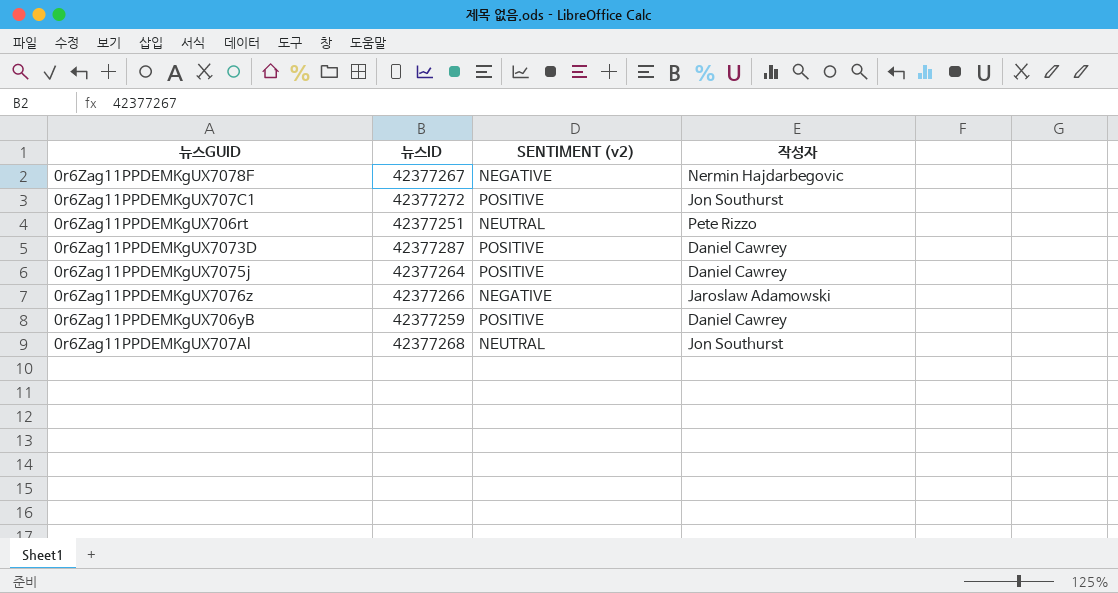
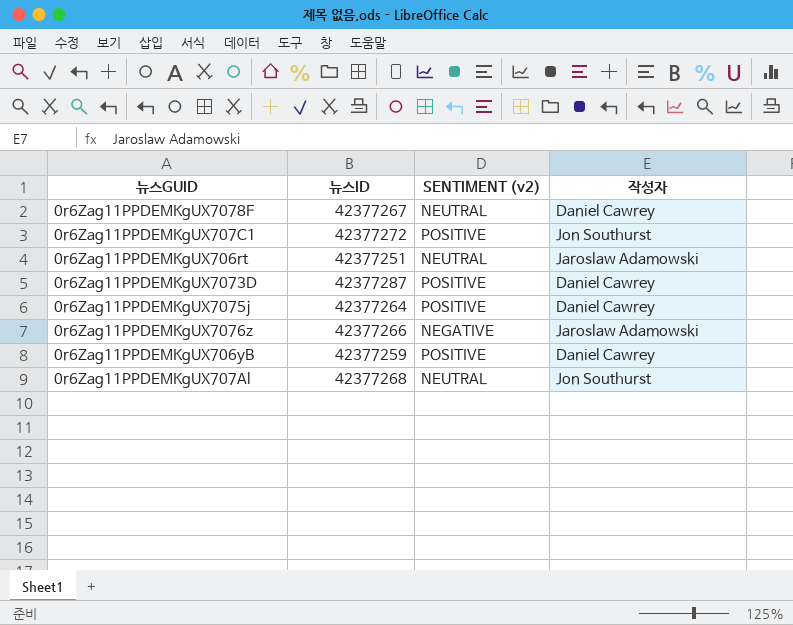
0r6Zag11PPDEMKgUX7078F | SENTIMENT (v2): NEGATIVE -> NEUTRAL
0r6Zag11PPDEMKgUX7078F | 작성자: Nermin Hajdarbegovic -> Daniel Cawrey
0r6Zag11PPDEMKgUX706rt | 작성자: Pete Rizzo -> Jaroslaw Adamowski

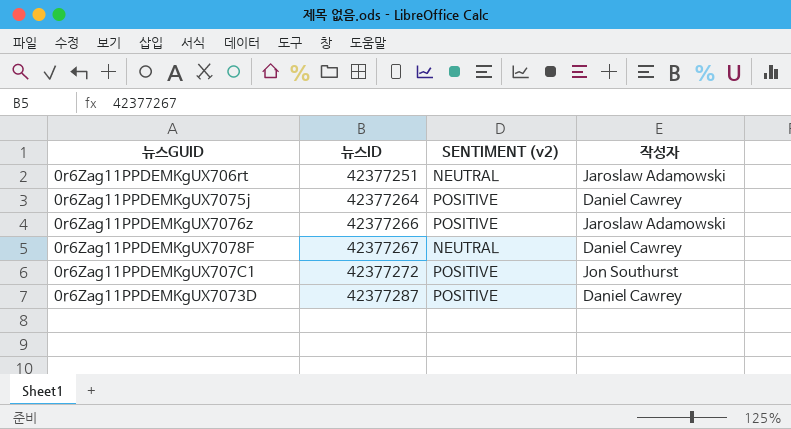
row order: none -> 뉴스ID ascending
row 0r6Zag11PPDEMKgUX706yB: 42377259 | POSITIVE | Daniel Cawrey -> none
row 0r6Zag11PPDEMKgUX707Al: 42377268 | NEUTRAL | Jon Southurst -> none
0r6Zag11PPDEMKgUX7076z | SENTIMENT (v2): NEGATIVE -> POSITIVE

